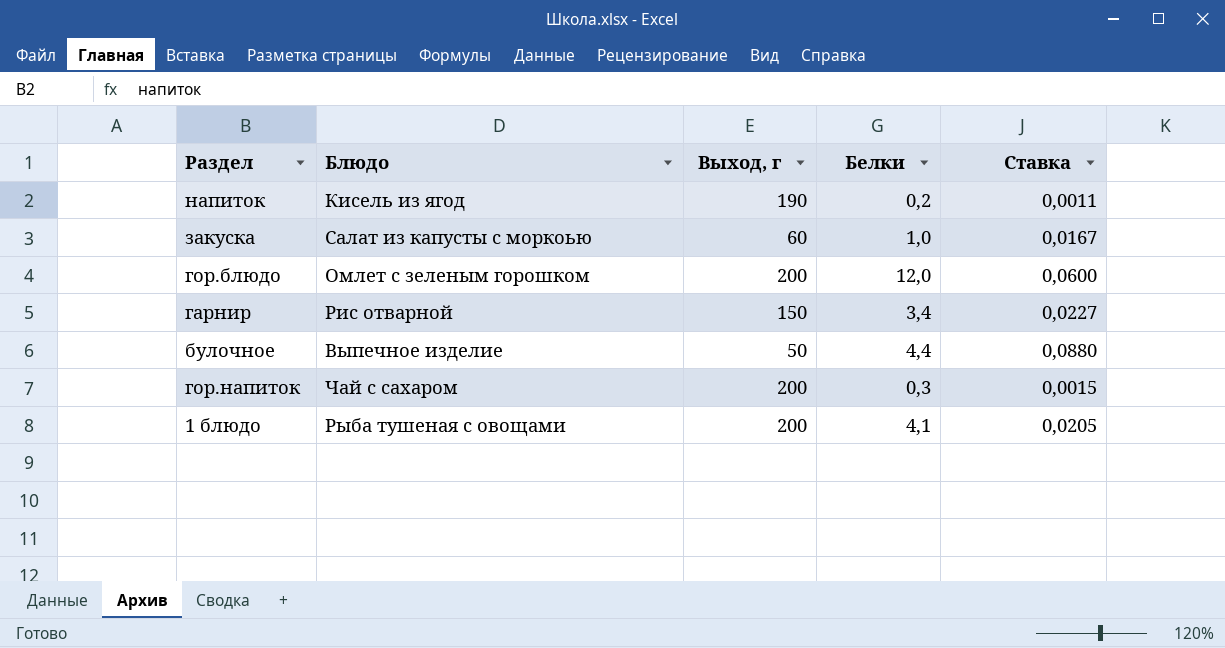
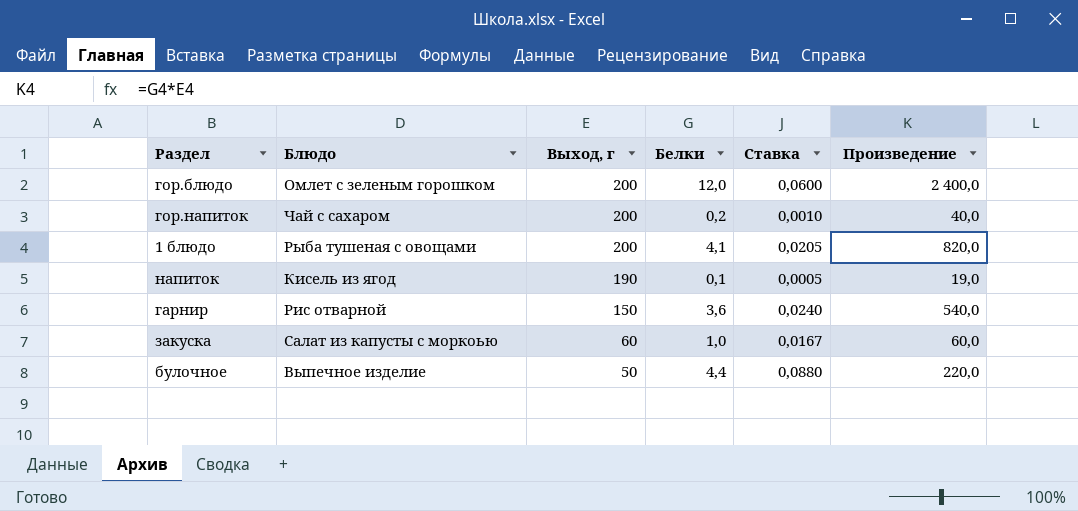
row order: none -> Выход, г descending
column Произведение | formula: none -> [Выход, г] * [Белки]
гор.напиток | Белки: 0,3 -> 0,2
гор.напиток | Ставка: 0,0015 -> 0,0010
напиток | Белки: 0,2 -> 0,1
напиток | Ставка: 0,0011 -> 0,0005
гарнир | Белки: 3,4 -> 3,6
гарнир | Ставка: 0,0227 -> 0,0240

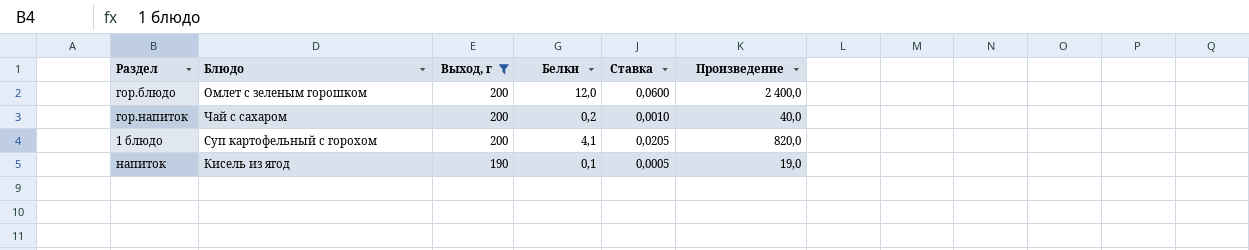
filter: none -> Выход, г >= 190
1 блюдо | Блюдо: Рыба тушеная с овощами -> Суп картофельный с горохом

